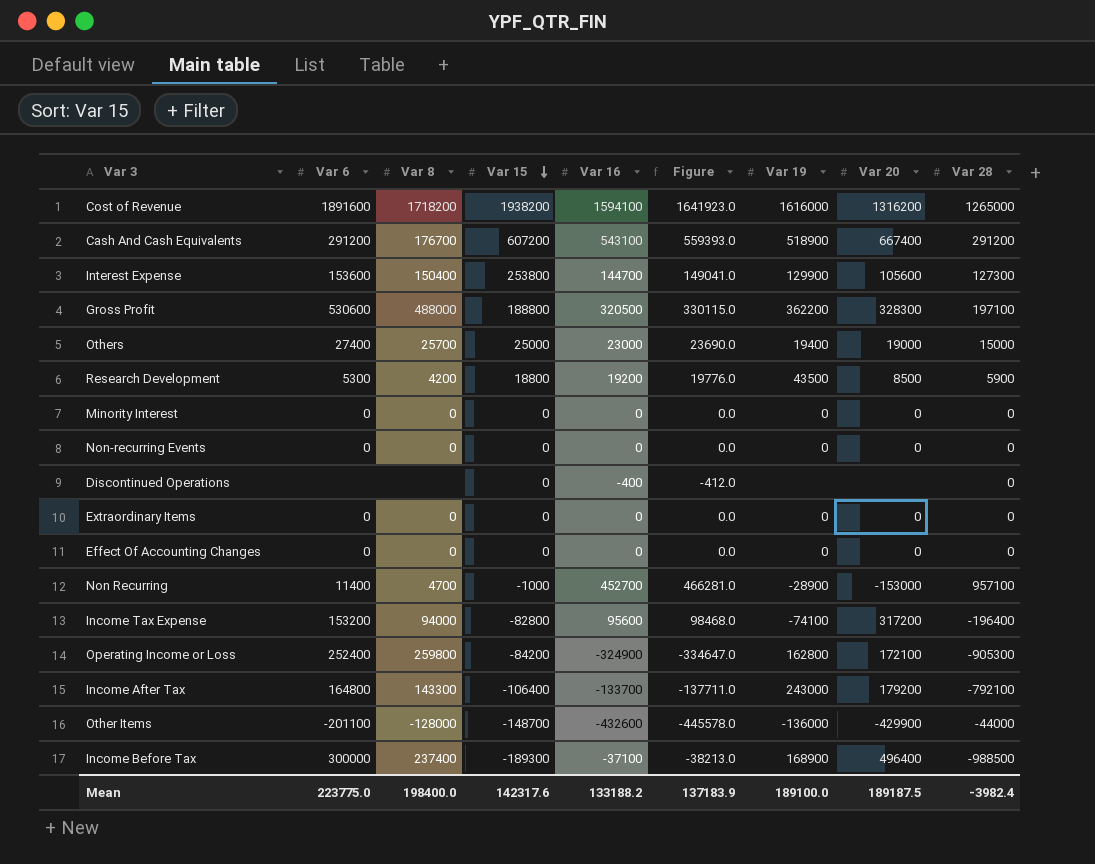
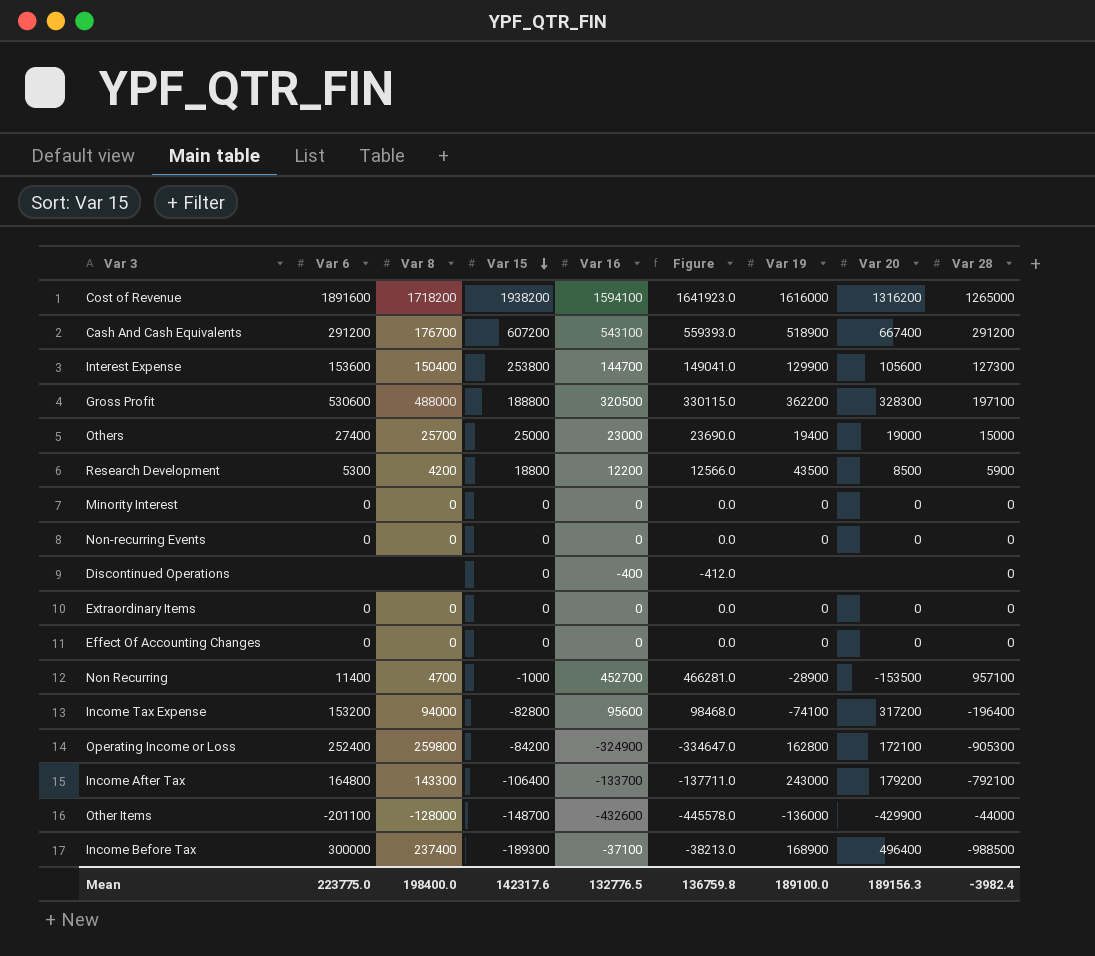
Research Development | Var 16: 19200 -> 12200
Research Development | Figure: 19776.0 -> 12566.0
Non Recurring | Var 20: -153000 -> -153500
Mean | Var 16: 133188.2 -> 132776.5
Mean | Figure: 137183.9 -> 136759.8
Mean | Var 20: 189187.5 -> 189156.3

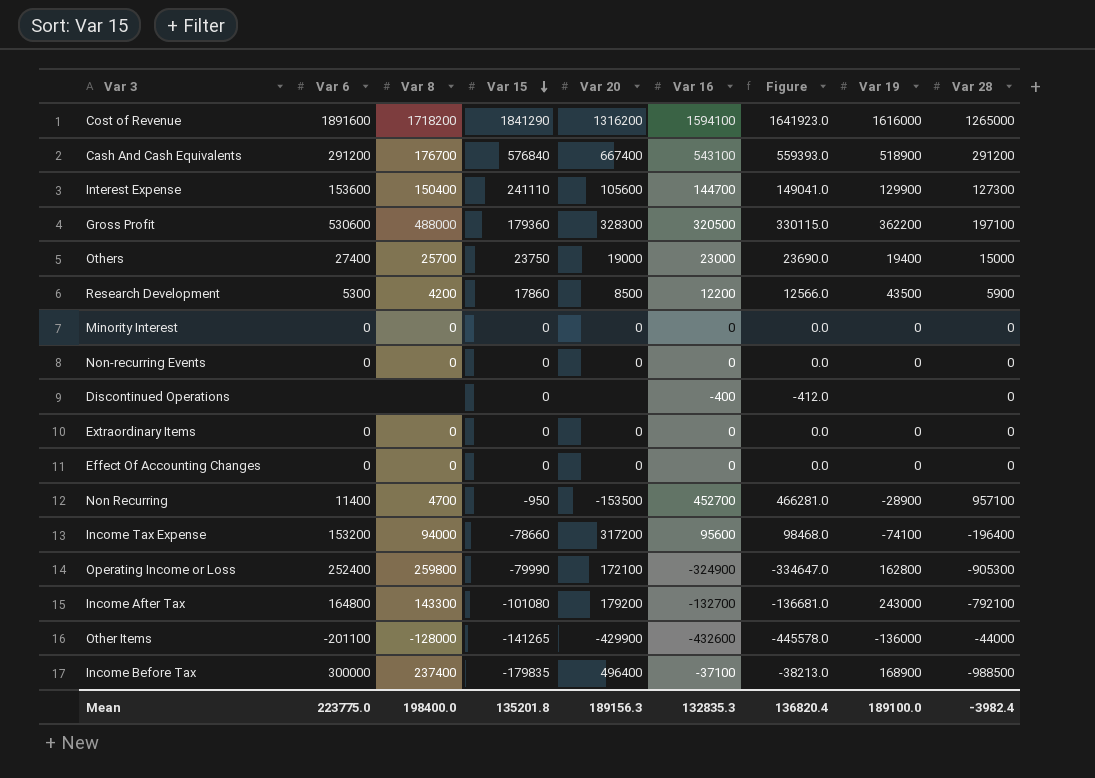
column Var 20 | position: 8 -> 5
Cost of Revenue | Var 15: 1938200 -> 1841290
Cash And Cash Equivalents | Var 15: 607200 -> 576840
Interest Expense | Var 15: 253800 -> 241110
Gross Profit | Var 15: 188800 -> 179360
Others | Var 15: 25000 -> 23750
Research Development | Var 15: 18800 -> 17860
Non Recurring | Var 15: -1000 -> -950
Income Tax Expense | Var 15: -82800 -> -78660
Operating Income or Loss | Var 15: -84200 -> -79990
Income After Tax | Var 15: -106400 -> -101080
Income After Tax | Var 16: -133700 -> -132700
Income After Tax | Figure: -137711.0 -> -136681.0
Other Items | Var 15: -148700 -> -141265
Income Before Tax | Var 15: -189300 -> -179835
Mean | Var 15: 142317.6 -> 135201.8
Mean | Var 16: 132776.5 -> 132835.3
Mean | Figure: 136759.8 -> 136820.4

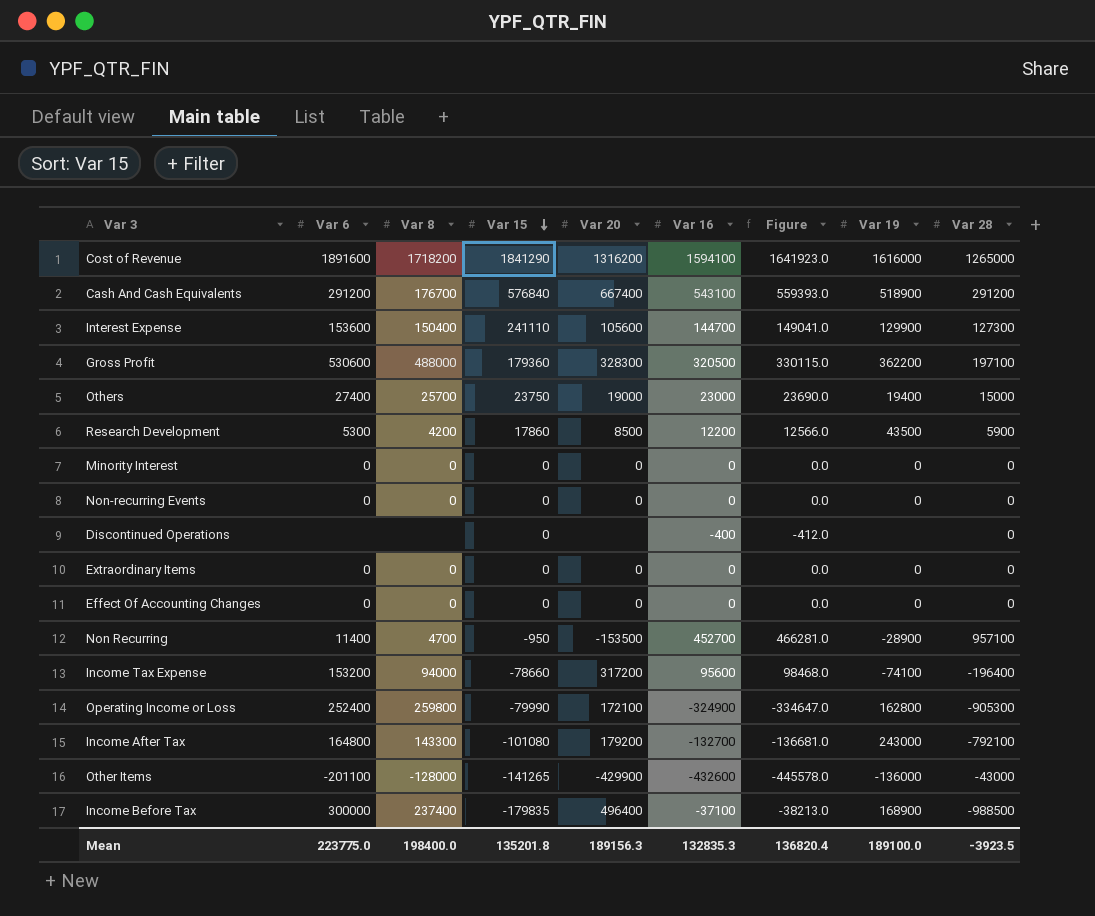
Other Items | Var 28: -44000 -> -43000
Mean | Var 28: -3982.4 -> -3923.5

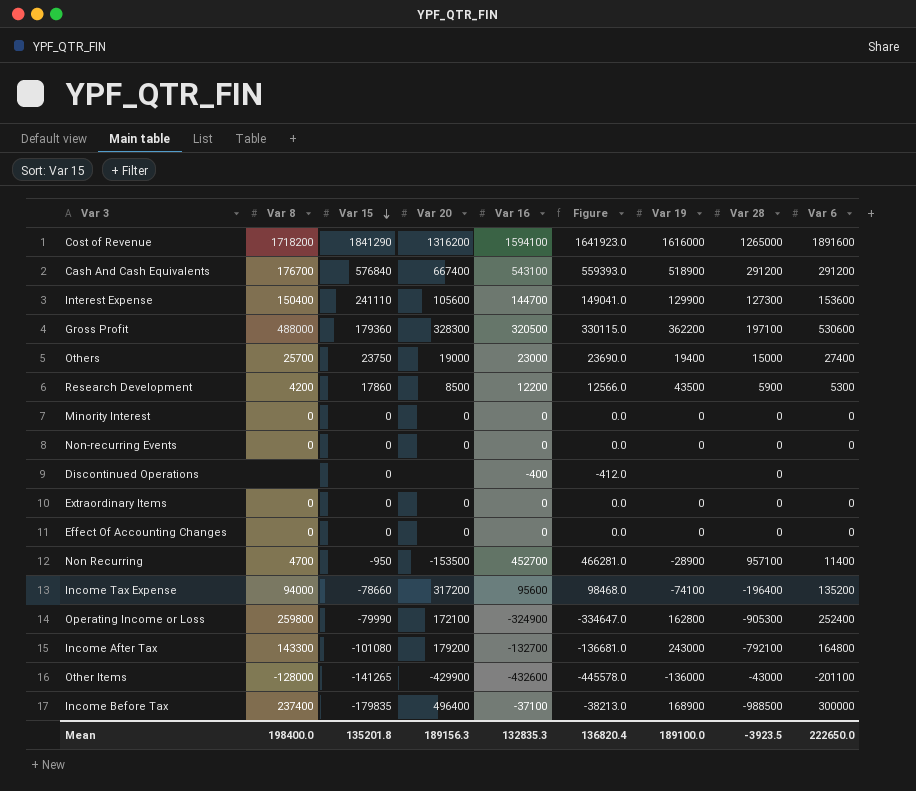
column Var 6 | position: 2 -> 9
Income Tax Expense | Var 6: 153200 -> 135200
Mean | Var 6: 223775.0 -> 222650.0

